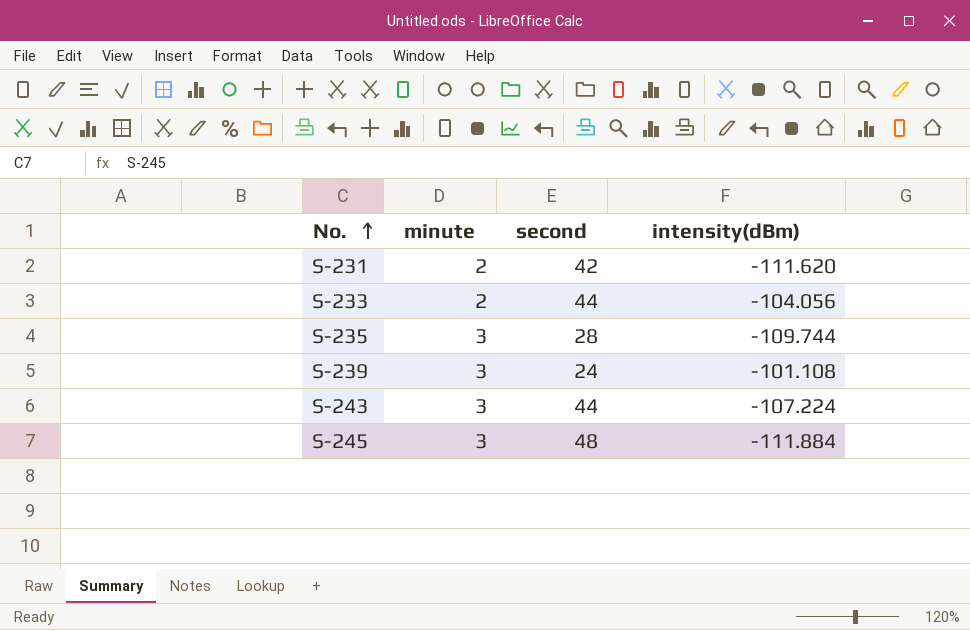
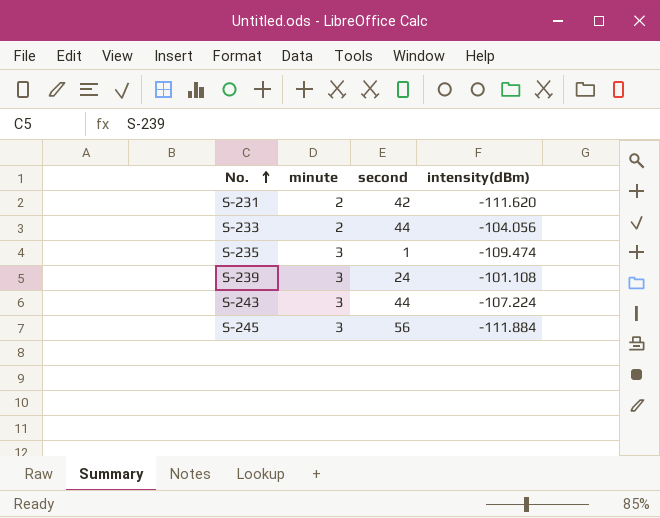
S-235 | second: 28 -> 1
S-235 | intensity(dBm): -109.744 -> -109.474
S-245 | second: 48 -> 56

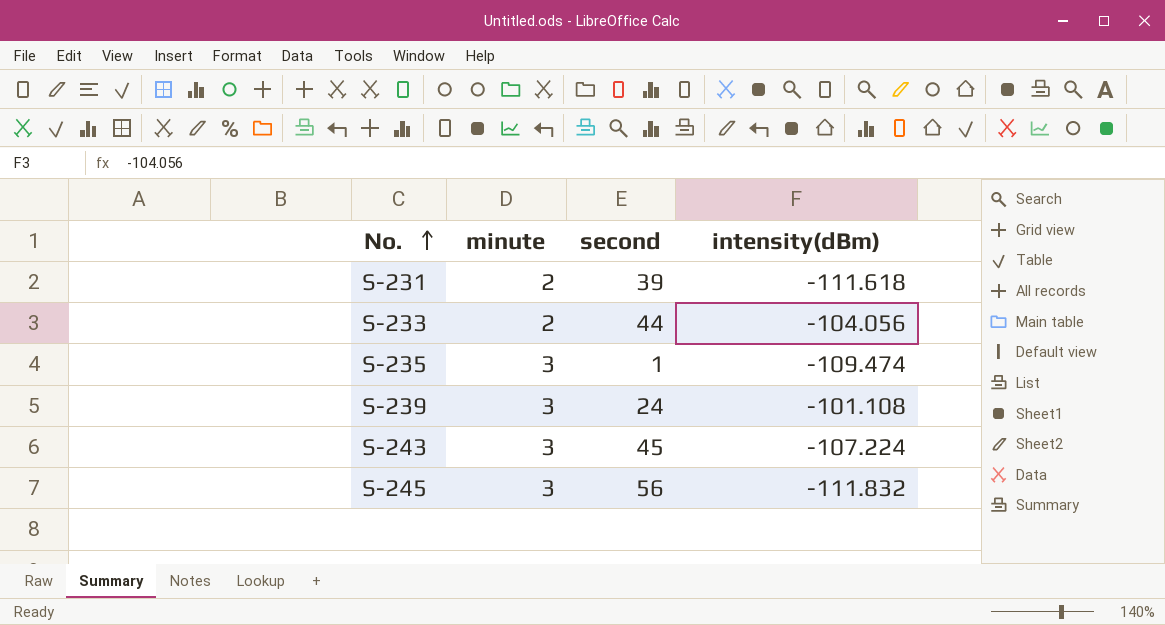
S-231 | second: 42 -> 39
S-231 | intensity(dBm): -111.620 -> -111.618
S-243 | second: 44 -> 45
S-245 | intensity(dBm): -111.884 -> -111.832

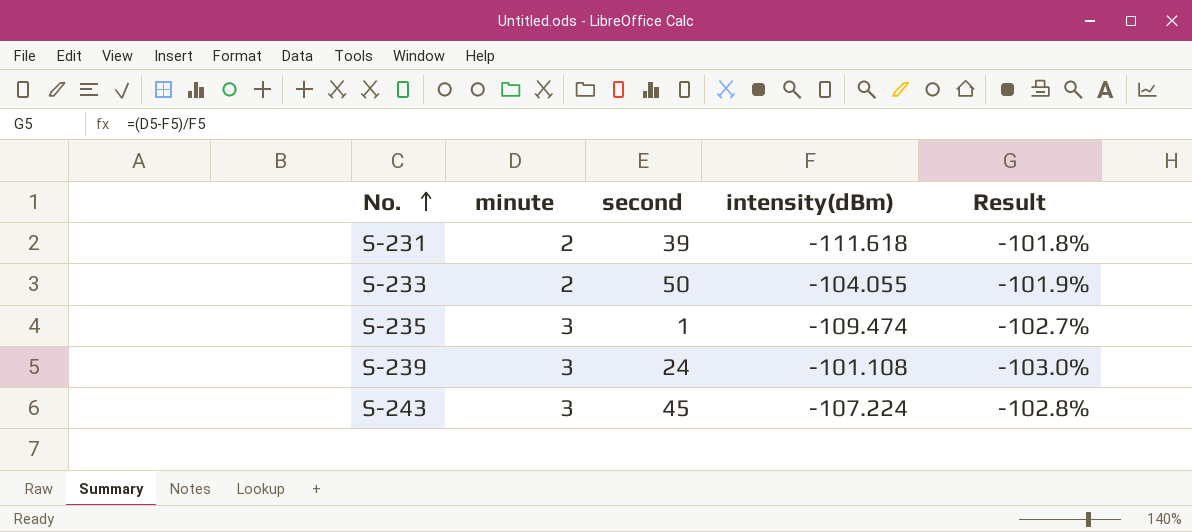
column Result | formula: none -> ([minute] - [intensity(dBm)]) / [intensity(dBm)]
row S-245: 3 | 56 | -111.832 -> none
S-233 | second: 44 -> 50
S-233 | intensity(dBm): -104.056 -> -104.055

